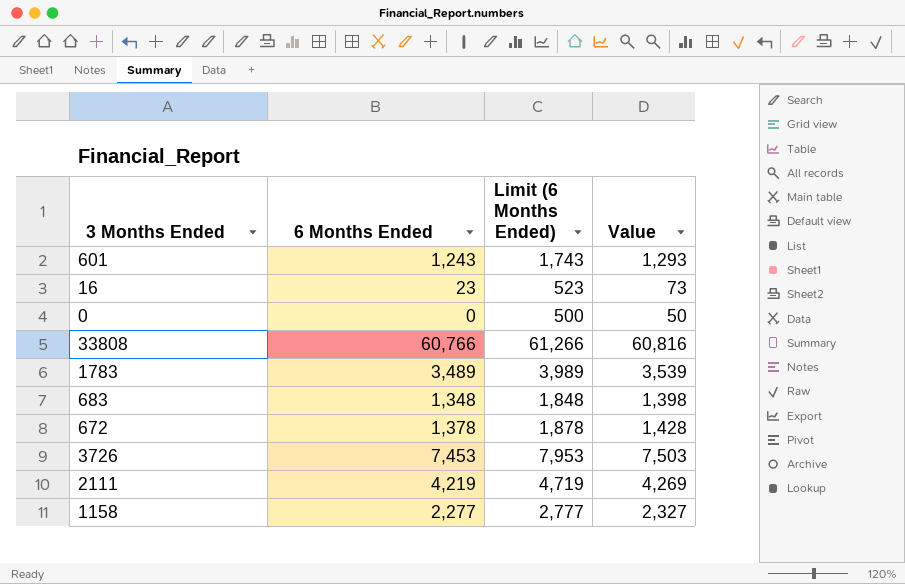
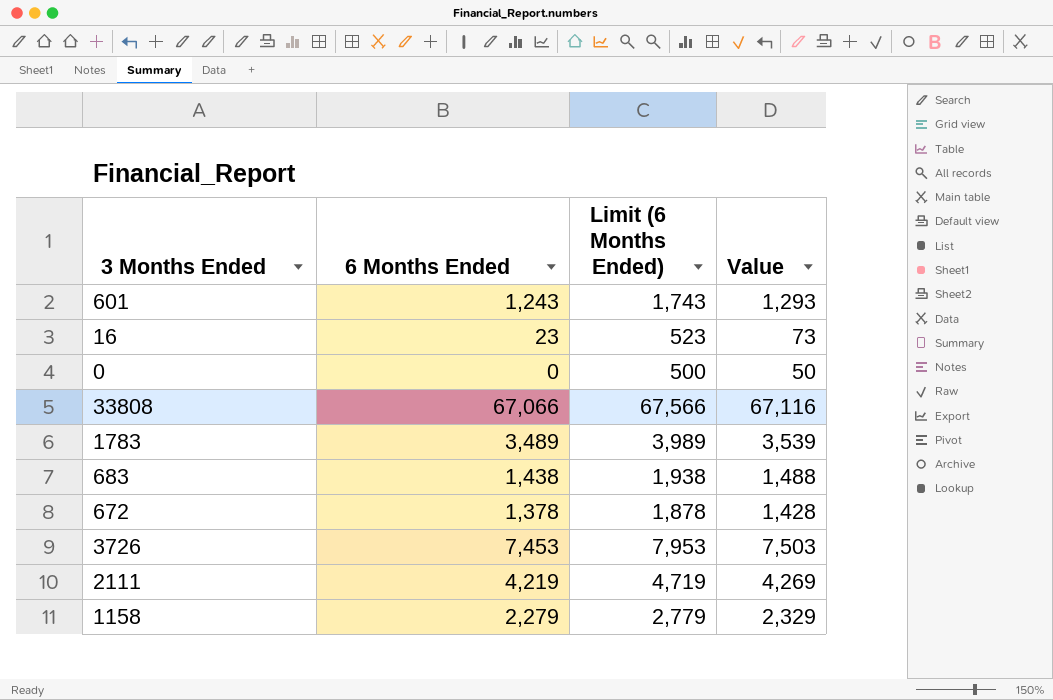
33808 | 6 Months Ended: 60,766 -> 67,066
33808 | Limit (6 Months Ended): 61,266 -> 67,566
33808 | Value: 60,816 -> 67,116
683 | 6 Months Ended: 1,348 -> 1,438
683 | Limit (6 Months Ended): 1,848 -> 1,938
683 | Value: 1,398 -> 1,488
1158 | 6 Months Ended: 2,277 -> 2,279
1158 | Limit (6 Months Ended): 2,777 -> 2,779
1158 | Value: 2,327 -> 2,329

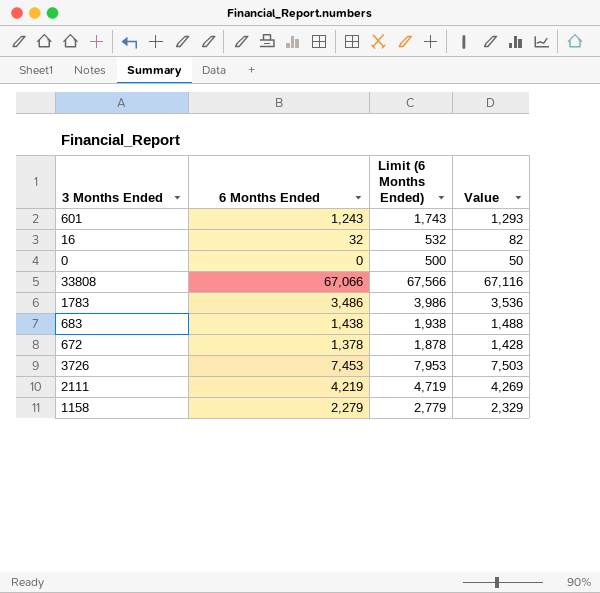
16 | 6 Months Ended: 23 -> 32
16 | Limit (6 Months Ended): 523 -> 532
16 | Value: 73 -> 82
1783 | 6 Months Ended: 3,489 -> 3,486
1783 | Limit (6 Months Ended): 3,989 -> 3,986
1783 | Value: 3,539 -> 3,536

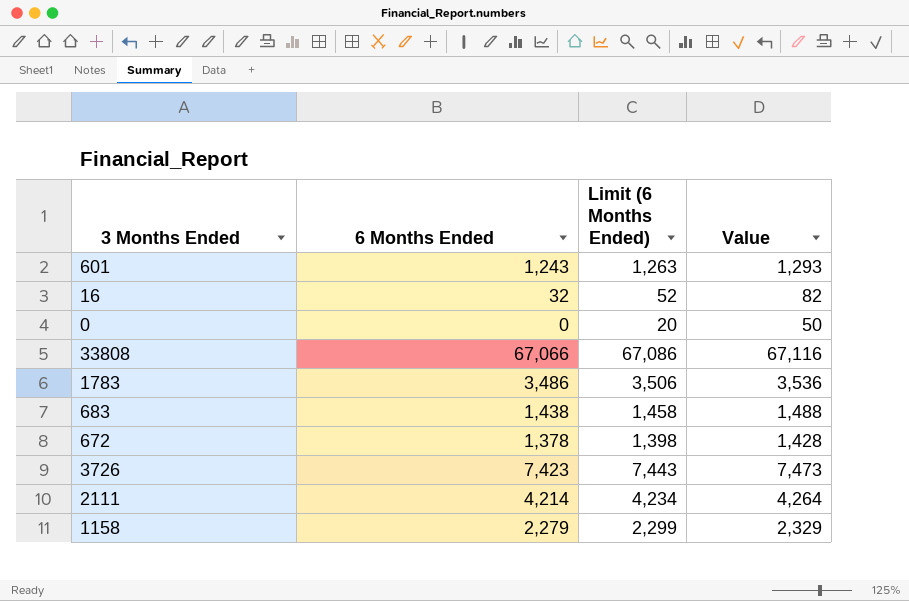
column Limit (6 Months Ended) | formula: [6 Months Ended] + 500 -> [6 Months Ended] + 20
3726 | 6 Months Ended: 7,453 -> 7,423
3726 | Value: 7,503 -> 7,473
2111 | 6 Months Ended: 4,219 -> 4,214
2111 | Value: 4,269 -> 4,264

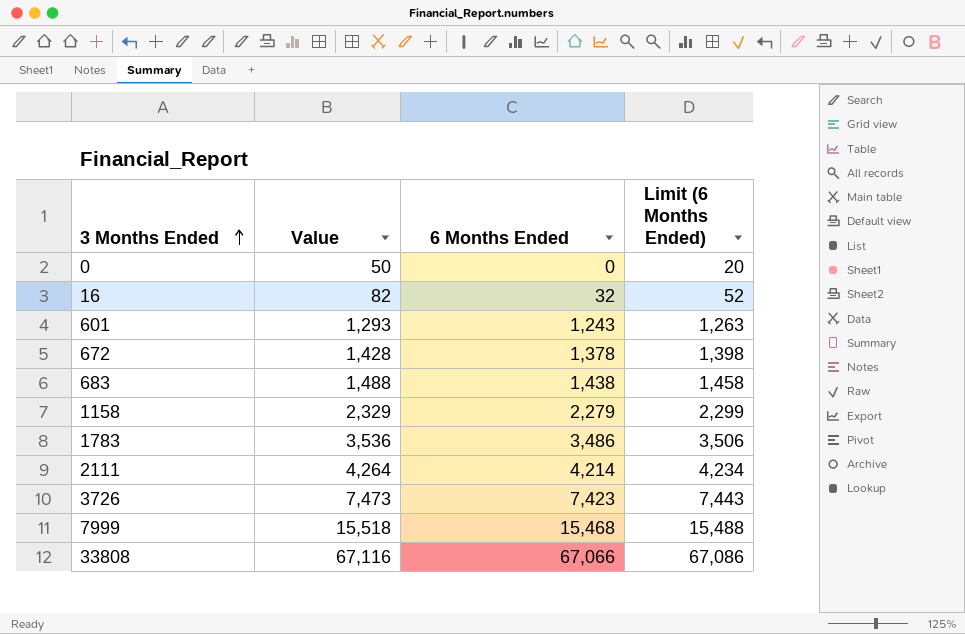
row order: none -> 3 Months Ended ascending
column Value | position: 4 -> 2
row 7999: none -> 15,518 | 15,468 | 15,488

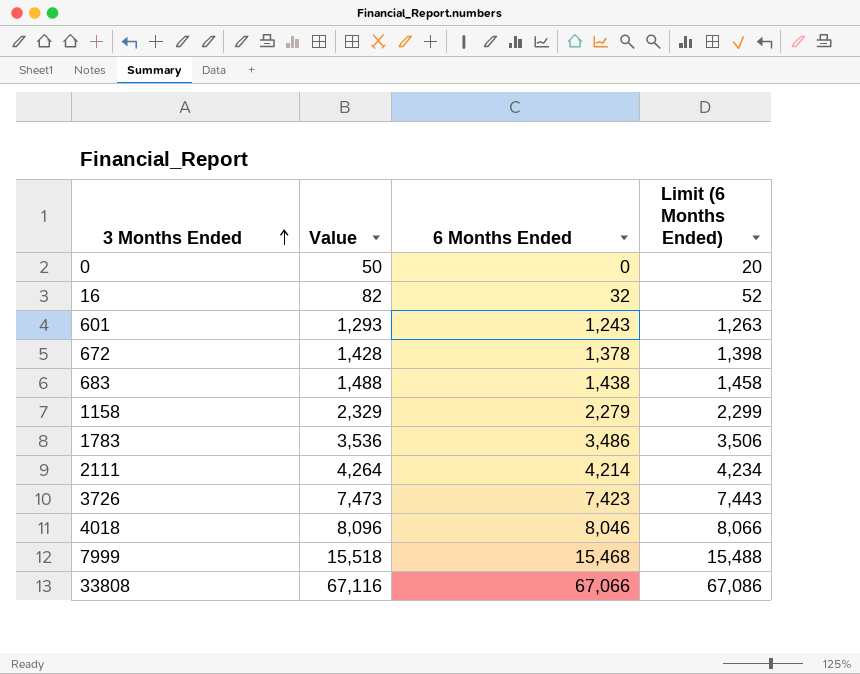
row 4018: none -> 8,096 | 8,046 | 8,066

